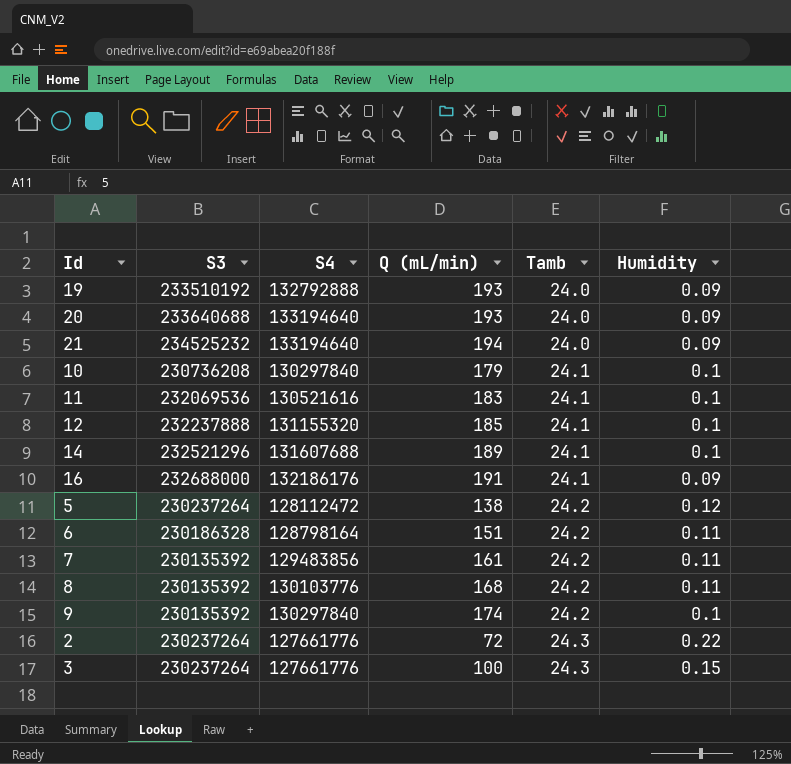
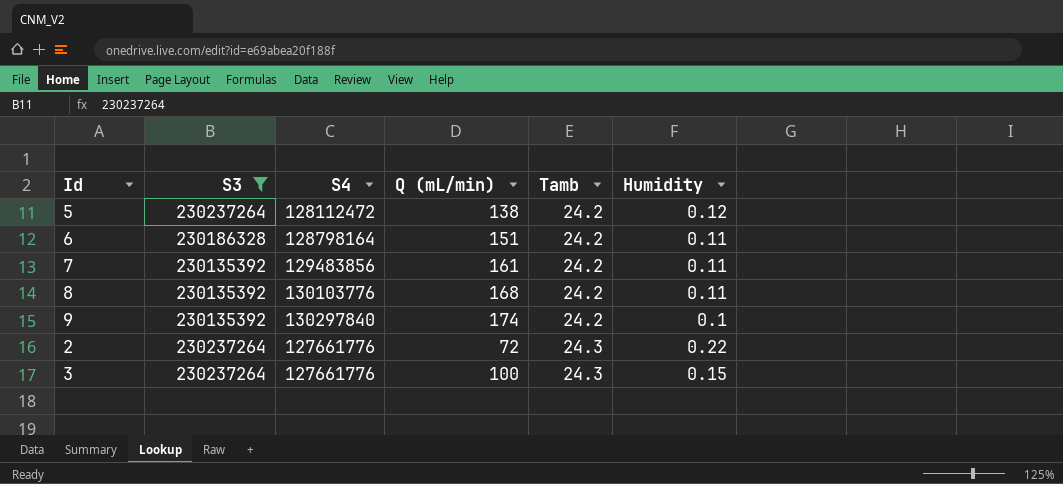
filter: none -> S3 <= 230237264

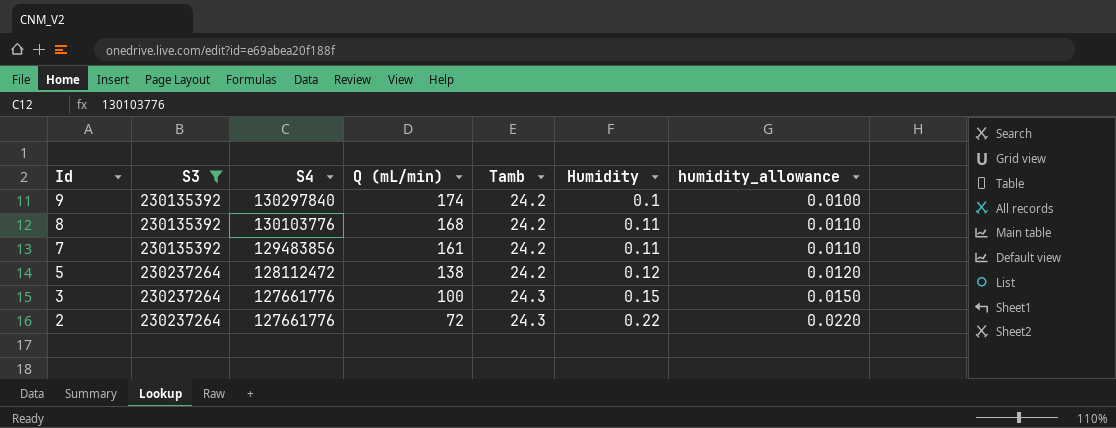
row order: Tamb ascending -> Id descending
column humidity_allowance | formula: none -> [Humidity] * 0.1
row 6: 230186328 | 128798164 | 151 | 24.2 | 0.11 -> none

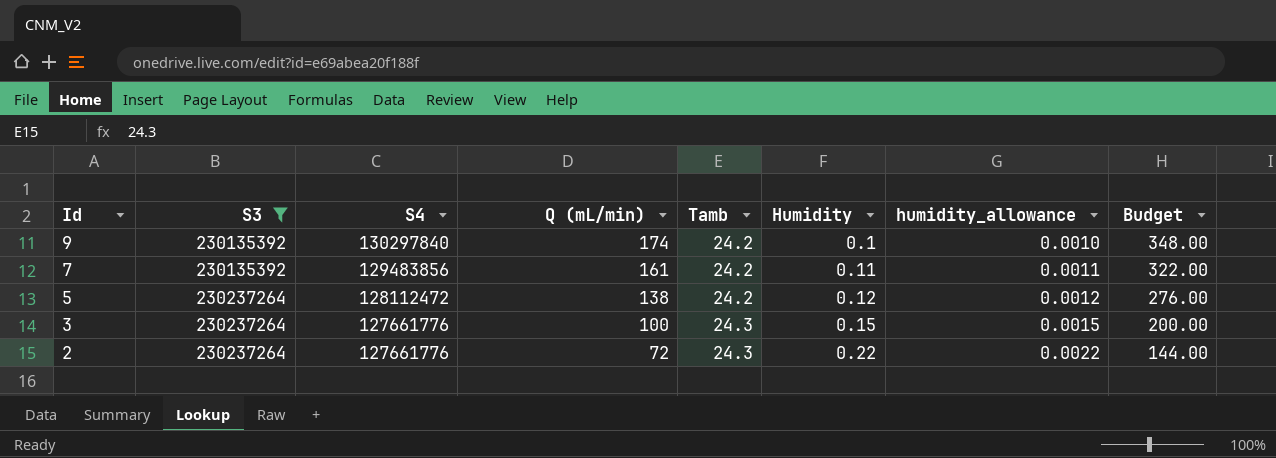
column humidity_allowance | formula: [Humidity] * 0.1 -> [Humidity] * 0.01
column Budget | formula: none -> [Q (mL/min)] * 2
row 8: 230135392 | 130103776 | 168 | 24.2 | 0.11 | 0.0110 -> none

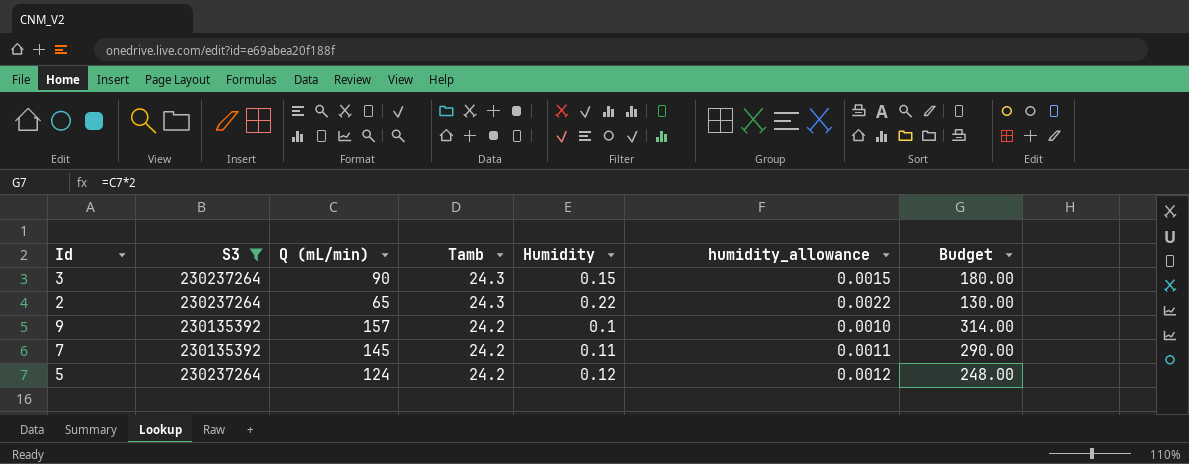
row order: Id descending -> Tamb descending
column S4 | position: 3 -> none
3 | Q (mL/min): 100 -> 90
3 | Budget: 200.00 -> 180.00
2 | Q (mL/min): 72 -> 65
2 | Budget: 144.00 -> 130.00
9 | Q (mL/min): 174 -> 157
9 | Budget: 348.00 -> 314.00
7 | Q (mL/min): 161 -> 145
7 | Budget: 322.00 -> 290.00
5 | Q (mL/min): 138 -> 124
5 | Budget: 276.00 -> 248.00

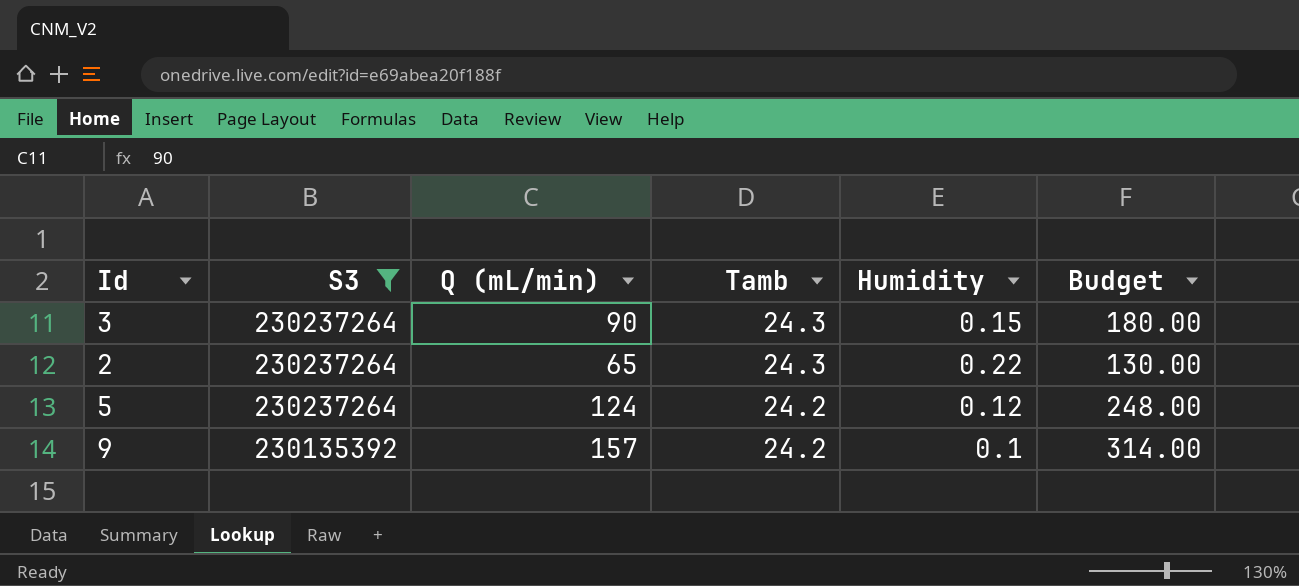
row order: Tamb descending -> S3 descending
column humidity_allowance | formula: [Humidity] * 0.01 -> none
row 7: 230135392 | 145 | 24.2 | 0.11 | 0.0011 | 290.00 -> none

